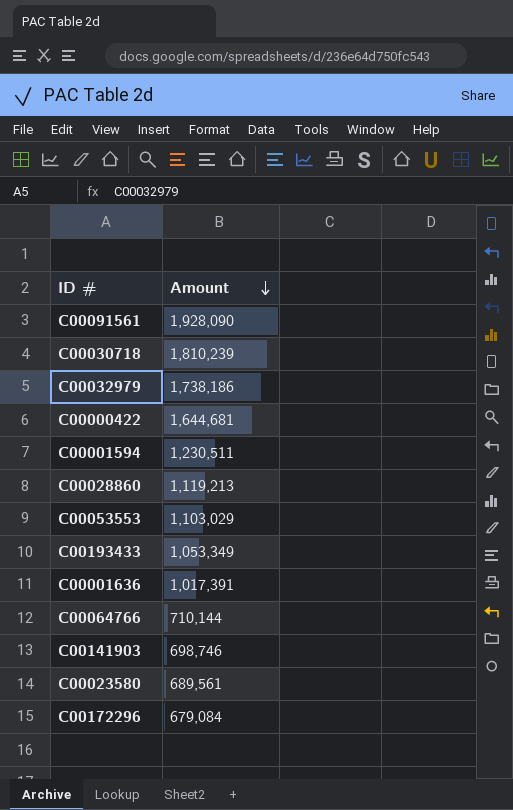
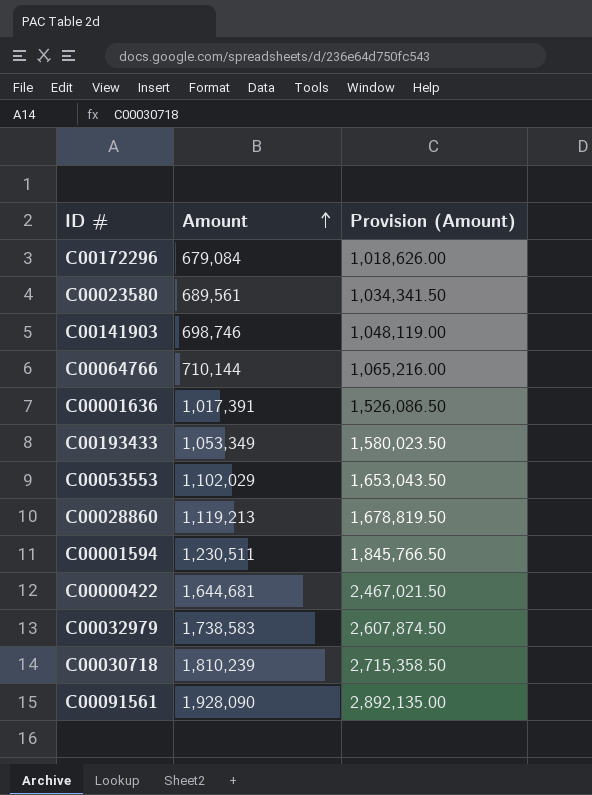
row order: Amount descending -> Amount ascending
column Provision (Amount) | formula: none -> [Amount] * 1.5
C00053553 | Amount: 1,103,029 -> 1,102,029
C00032979 | Amount: 1,738,186 -> 1,738,583

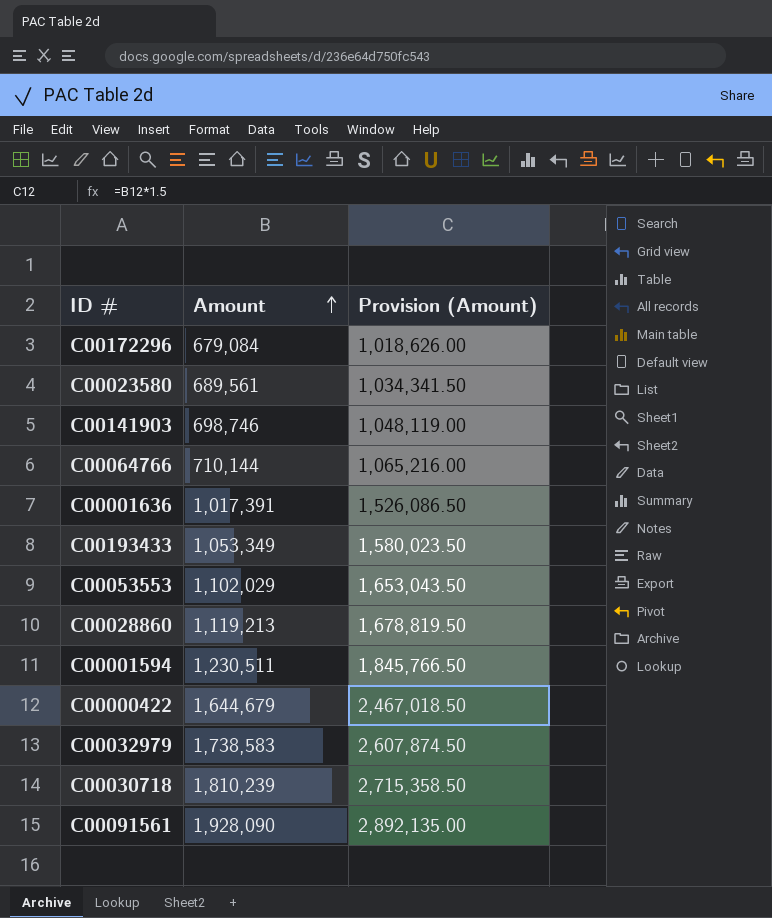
C00000422 | Amount: 1,644,681 -> 1,644,679
C00000422 | Provision (Amount): 2,467,021.50 -> 2,467,018.50

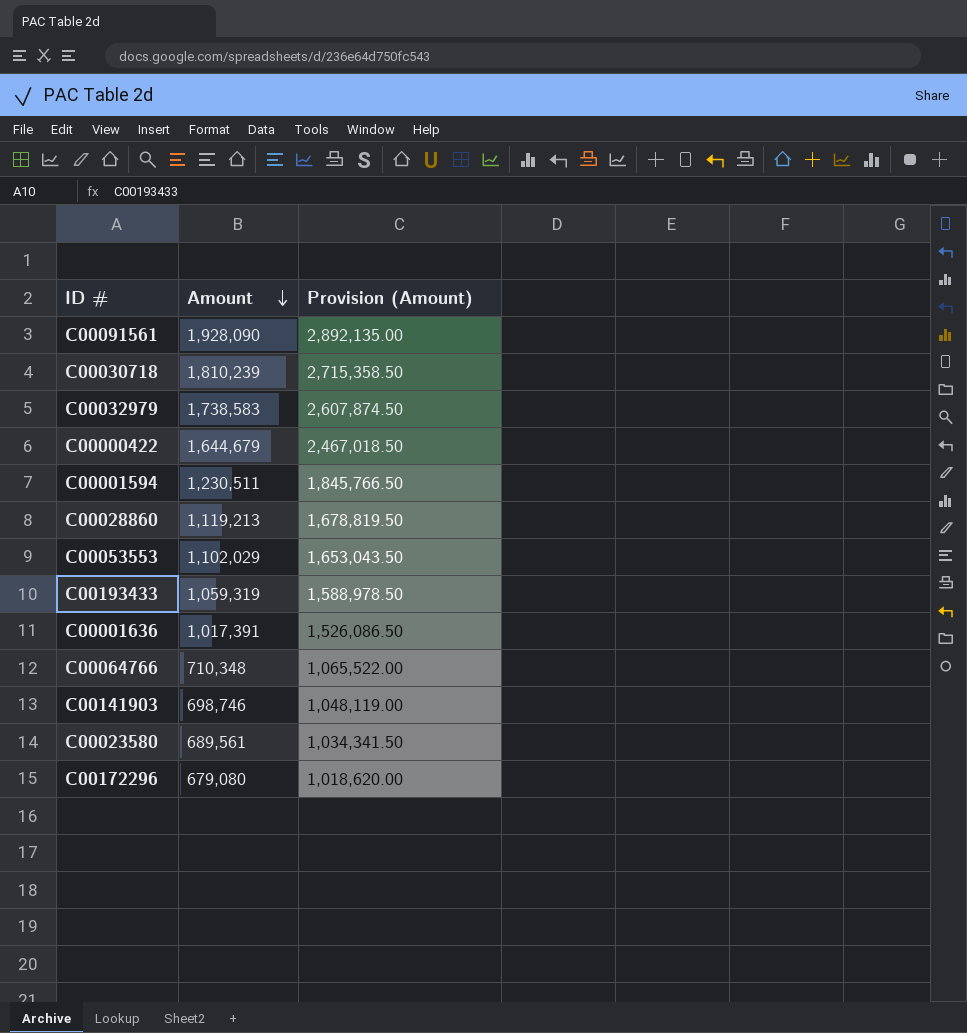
row order: Amount ascending -> Amount descending
C00193433 | Amount: 1,053,349 -> 1,059,319
C00193433 | Provision (Amount): 1,580,023.50 -> 1,588,978.50
C00064766 | Amount: 710,144 -> 710,348
C00064766 | Provision (Amount): 1,065,216.00 -> 1,065,522.00
C00172296 | Amount: 679,084 -> 679,080
C00172296 | Provision (Amount): 1,018,626.00 -> 1,018,620.00

